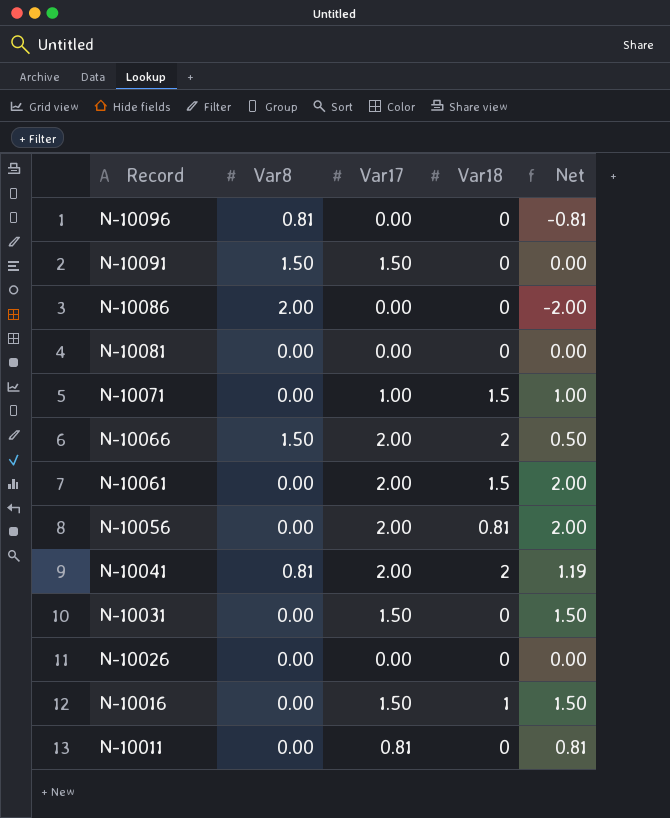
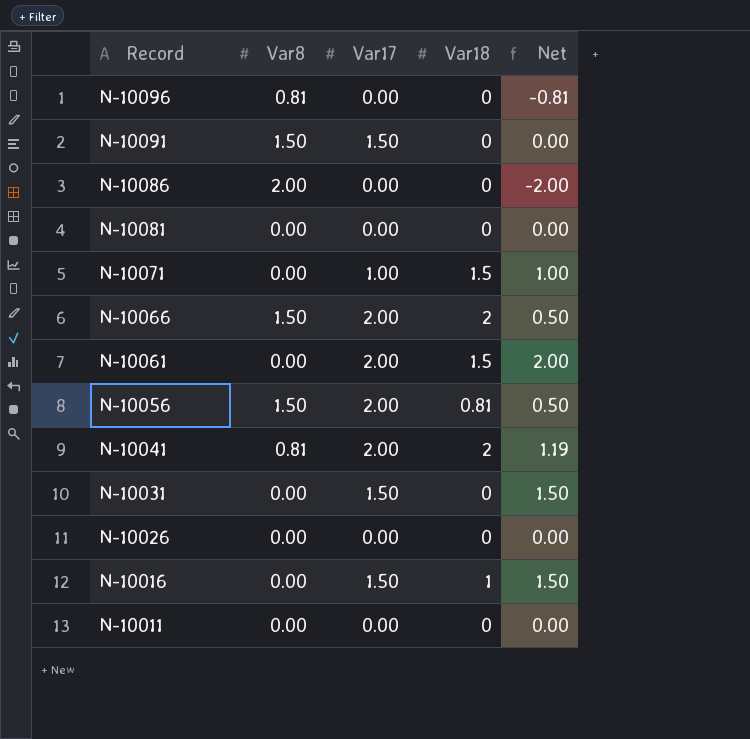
N-10056 | Var8: 0.00 -> 1.50
N-10056 | Net: 2.00 -> 0.50
N-10011 | Var17: 0.81 -> 0.00
N-10011 | Net: 0.81 -> 0.00

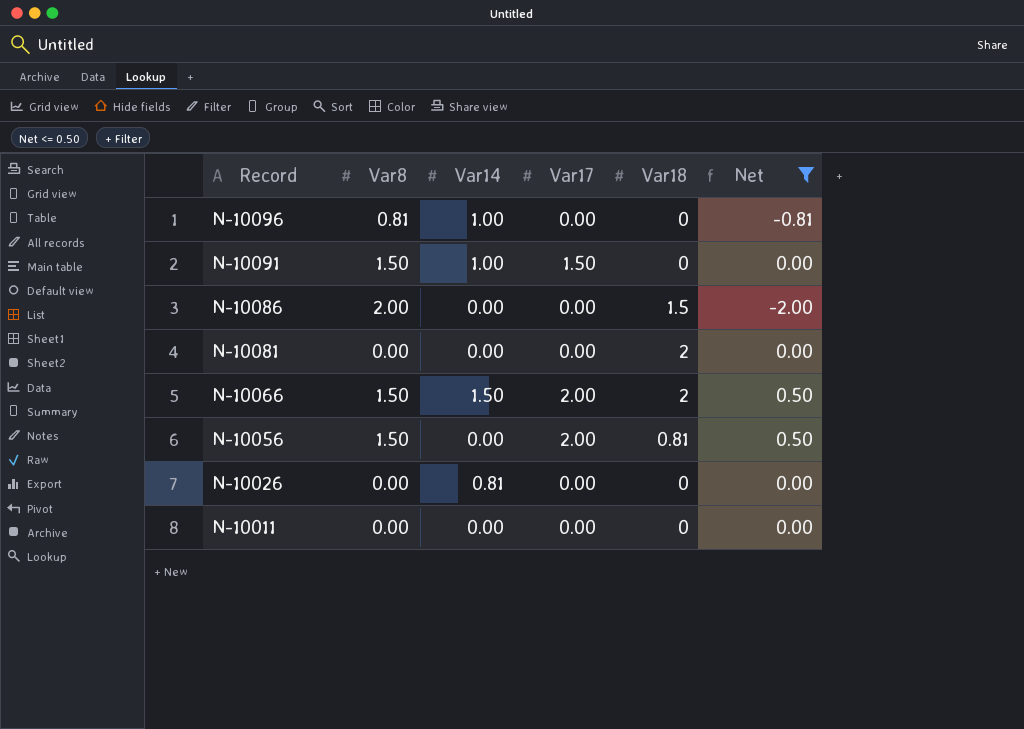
filter: none -> Net <= 0.50
column Var14 | position: none -> 3
N-10086 | Var18: 0 -> 1.5
N-10081 | Var18: 0 -> 2

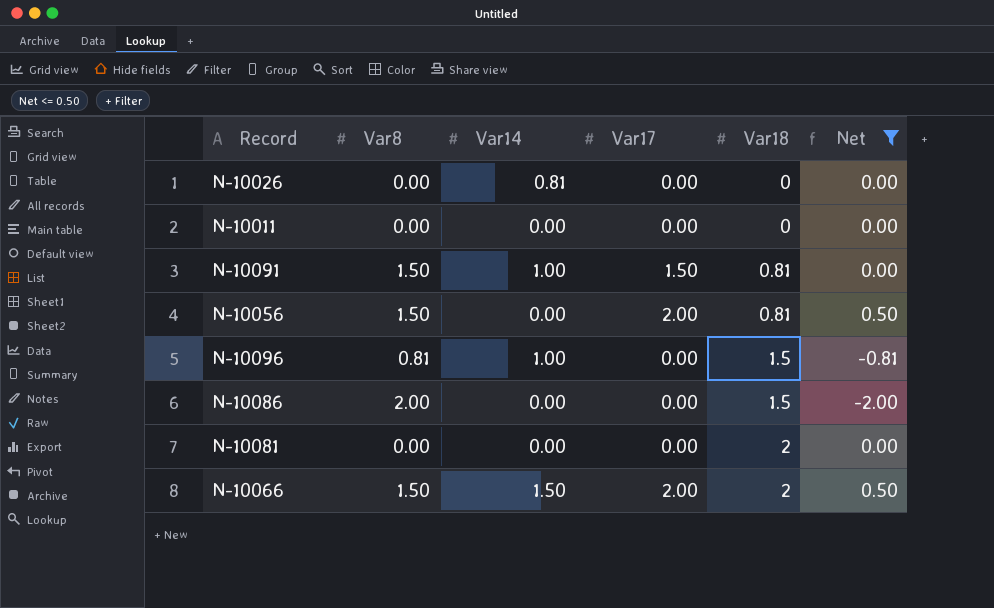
row order: Record descending -> Var18 ascending
N-10091 | Var18: 0 -> 0.81
N-10096 | Var18: 0 -> 1.5

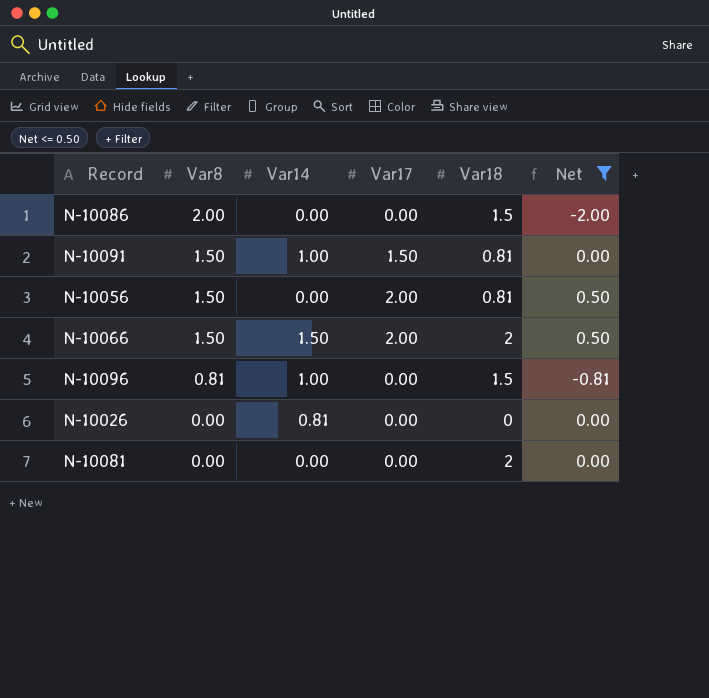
row order: Var18 ascending -> Var8 descending
row N-10011: 0.00 | 0.00 | 0.00 | 0 | 0.00 -> none

